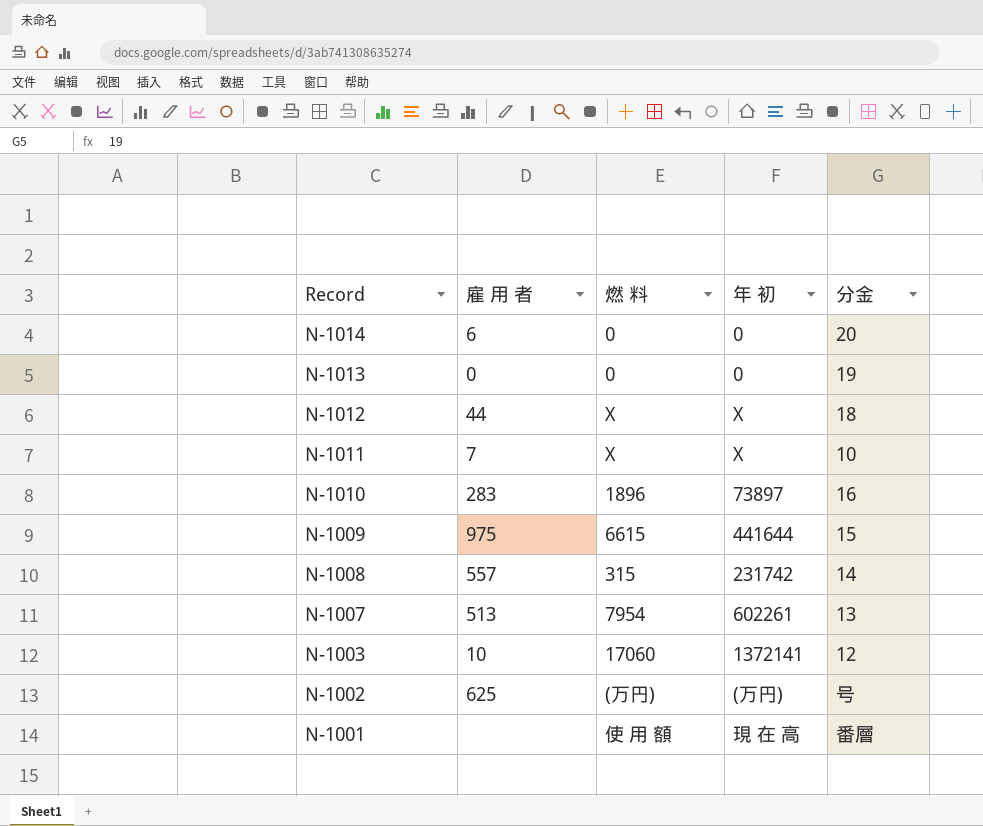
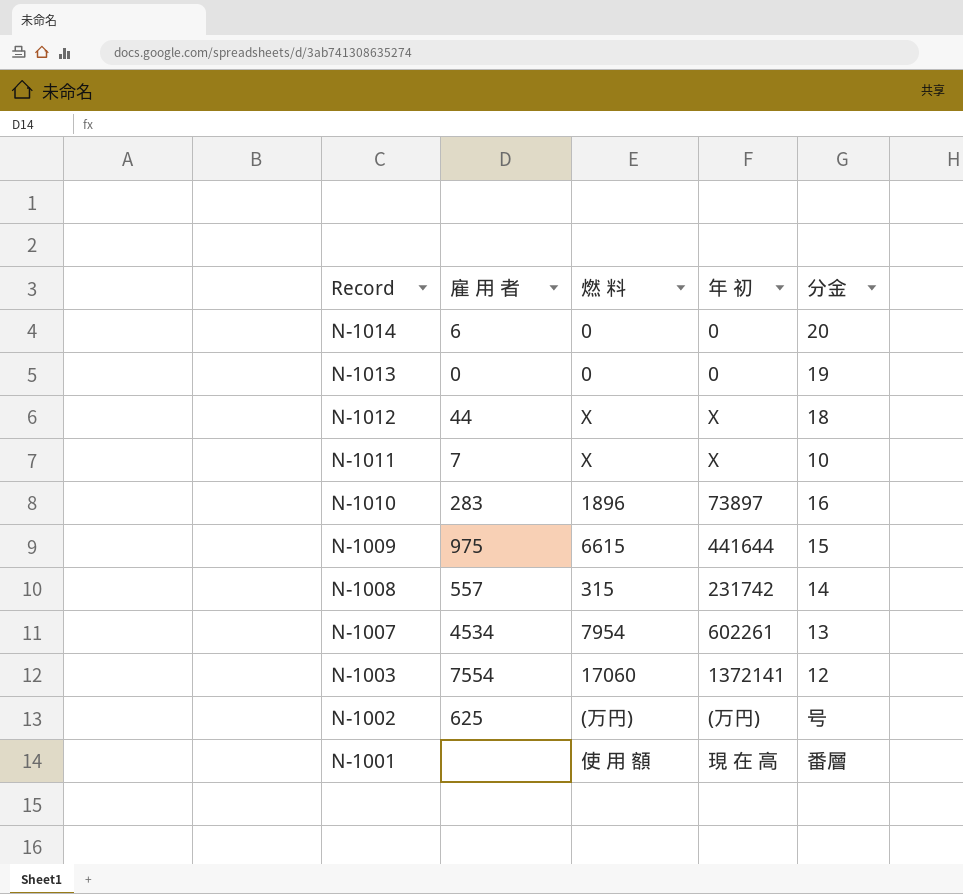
N-1007 | 雇 用 者: 513 -> 4534
N-1003 | 雇 用 者: 10 -> 7554

